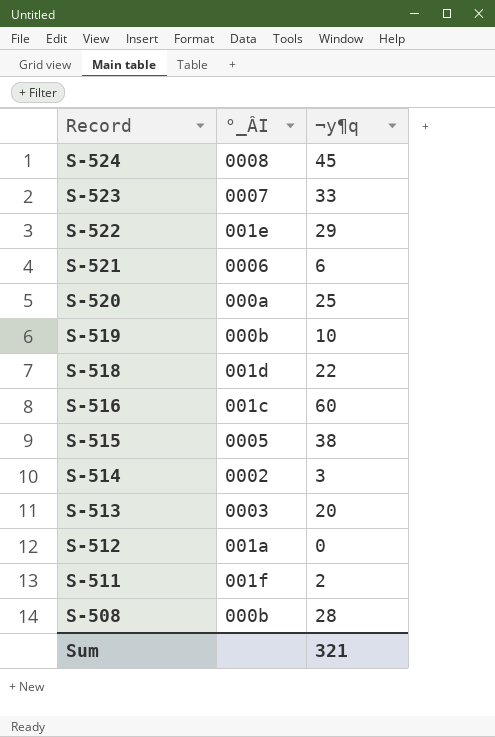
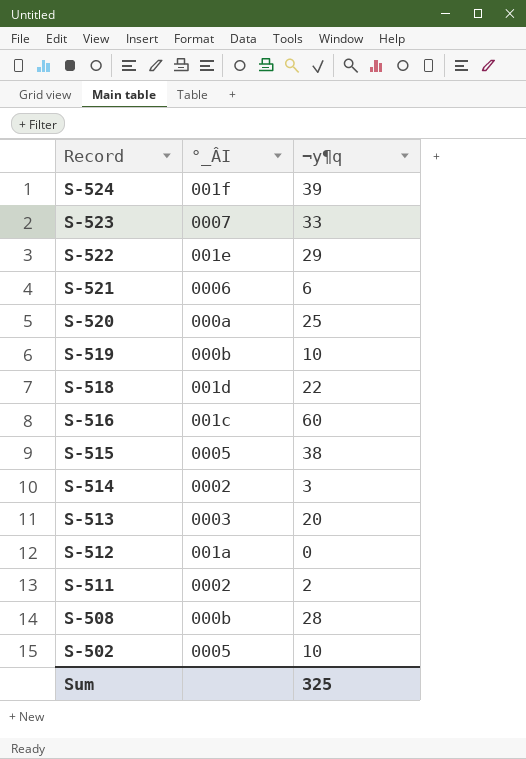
S-524 | °_ÂI: 0008 -> 001f
S-524 | ¬y¶q: 45 -> 39
S-511 | °_ÂI: 001f -> 0002
row S-502: none -> 0005 | 10
Sum | ¬y¶q: 321 -> 325

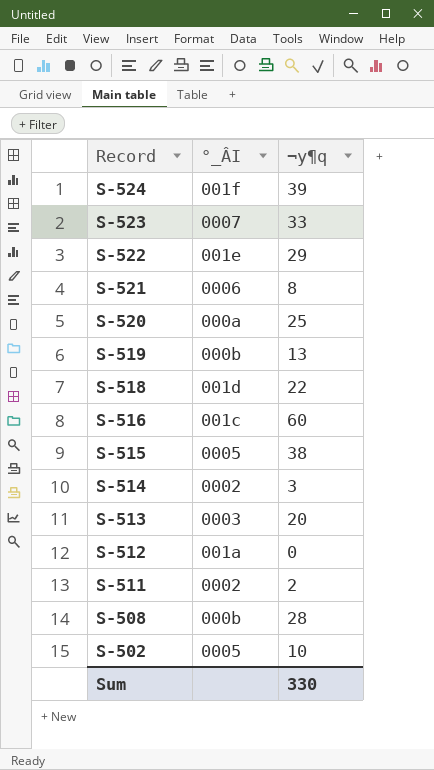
S-521 | ¬y¶q: 6 -> 8
S-519 | ¬y¶q: 10 -> 13
Sum | ¬y¶q: 325 -> 330

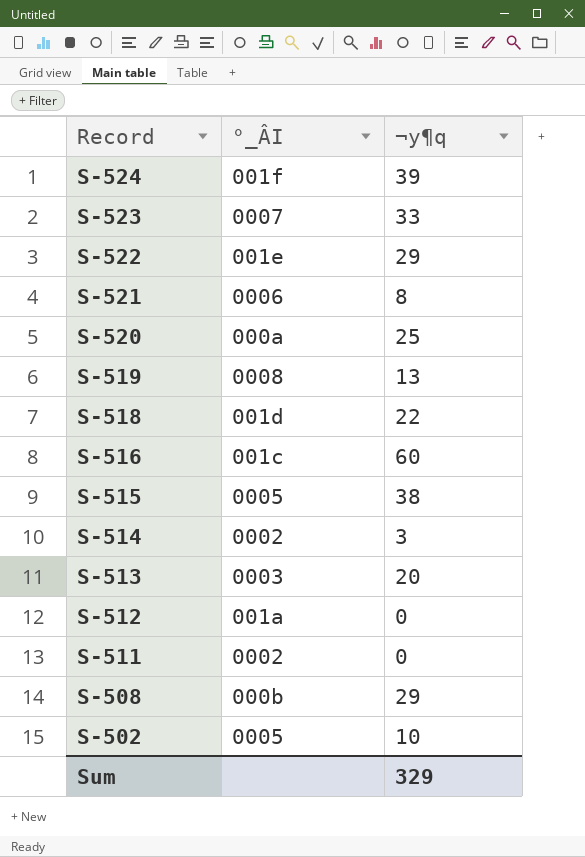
S-519 | °_ÂI: 000b -> 0008
S-511 | ¬y¶q: 2 -> 0
S-508 | ¬y¶q: 28 -> 29
Sum | ¬y¶q: 330 -> 329

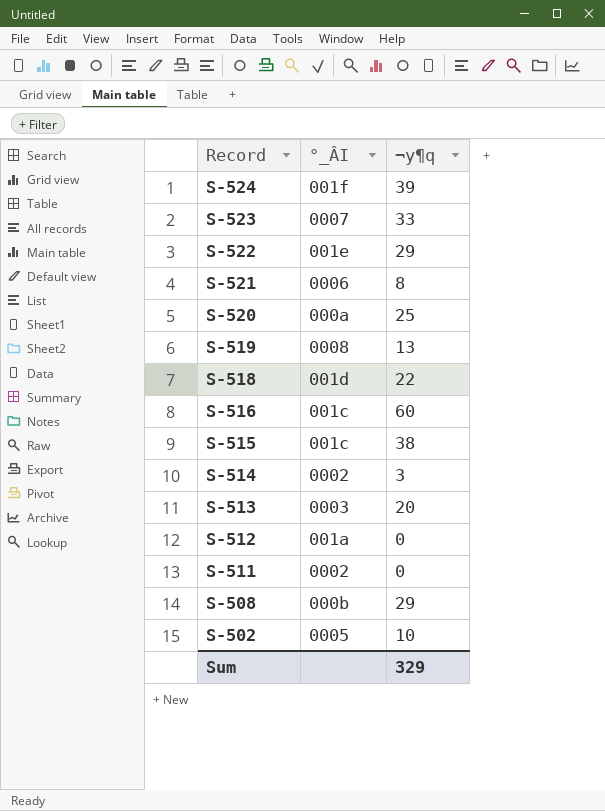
S-515 | °_ÂI: 0005 -> 001c

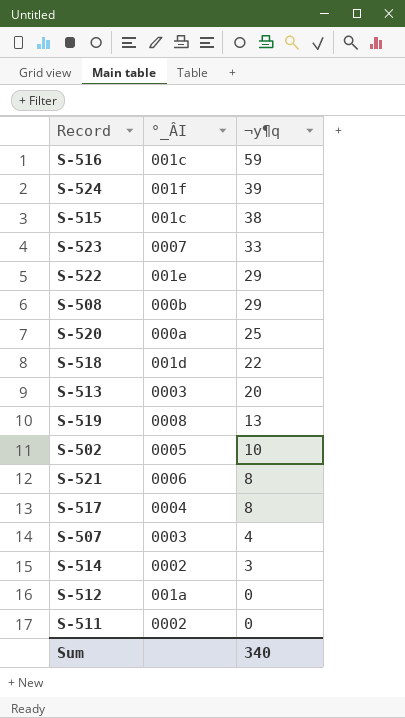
row order: Record descending -> ¬y¶q descending
S-516 | ¬y¶q: 60 -> 59
row S-517: none -> 0004 | 8
row S-507: none -> 0003 | 4
Sum | ¬y¶q: 329 -> 340

